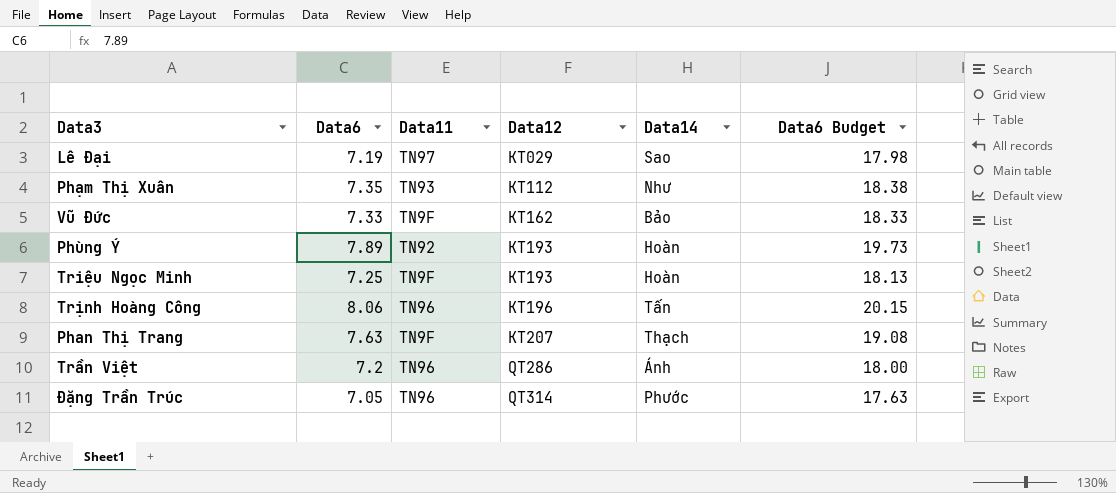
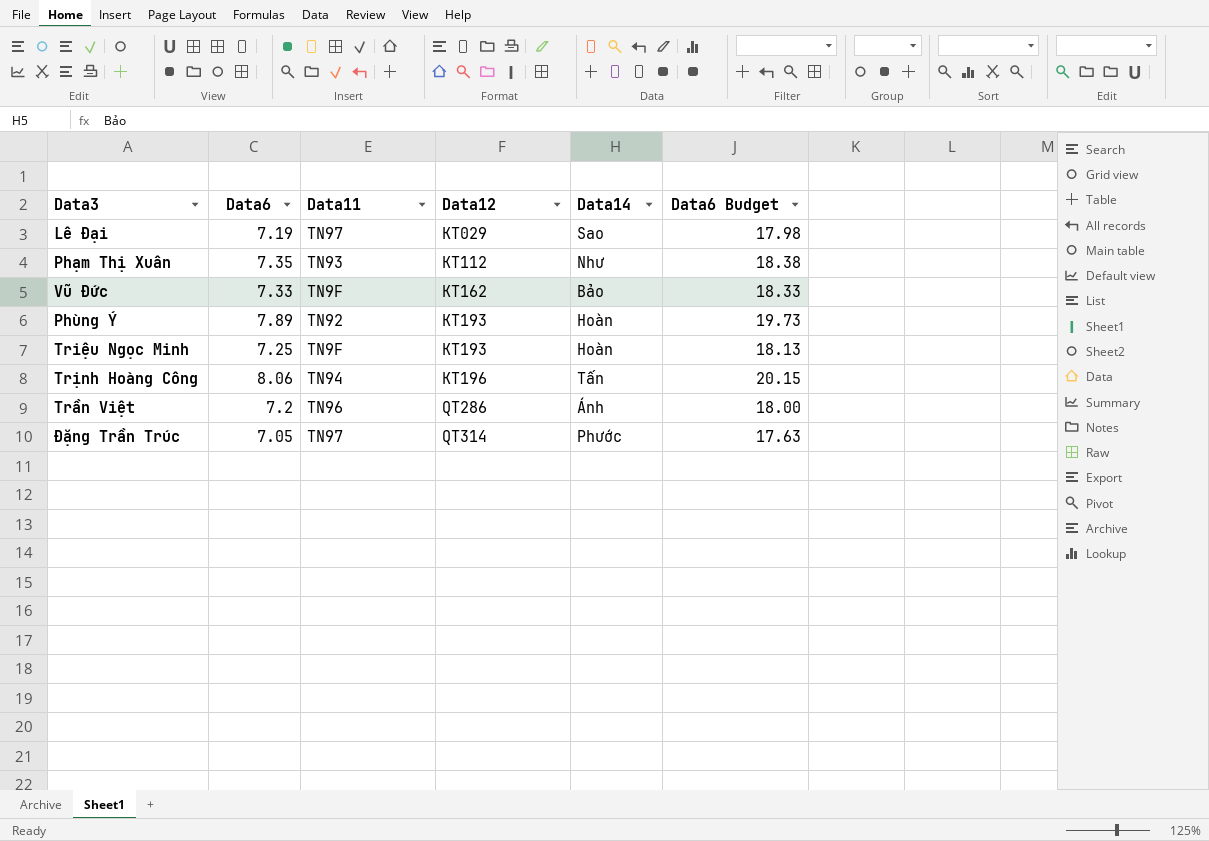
row Phan Thị Trang: 7.63 | TN9F | KT207 | Thạch | 19.08 -> none
Trịnh Hoàng Công | Data11: TN96 -> TN94
Đặng Trần Trúc | Data11: TN96 -> TN97

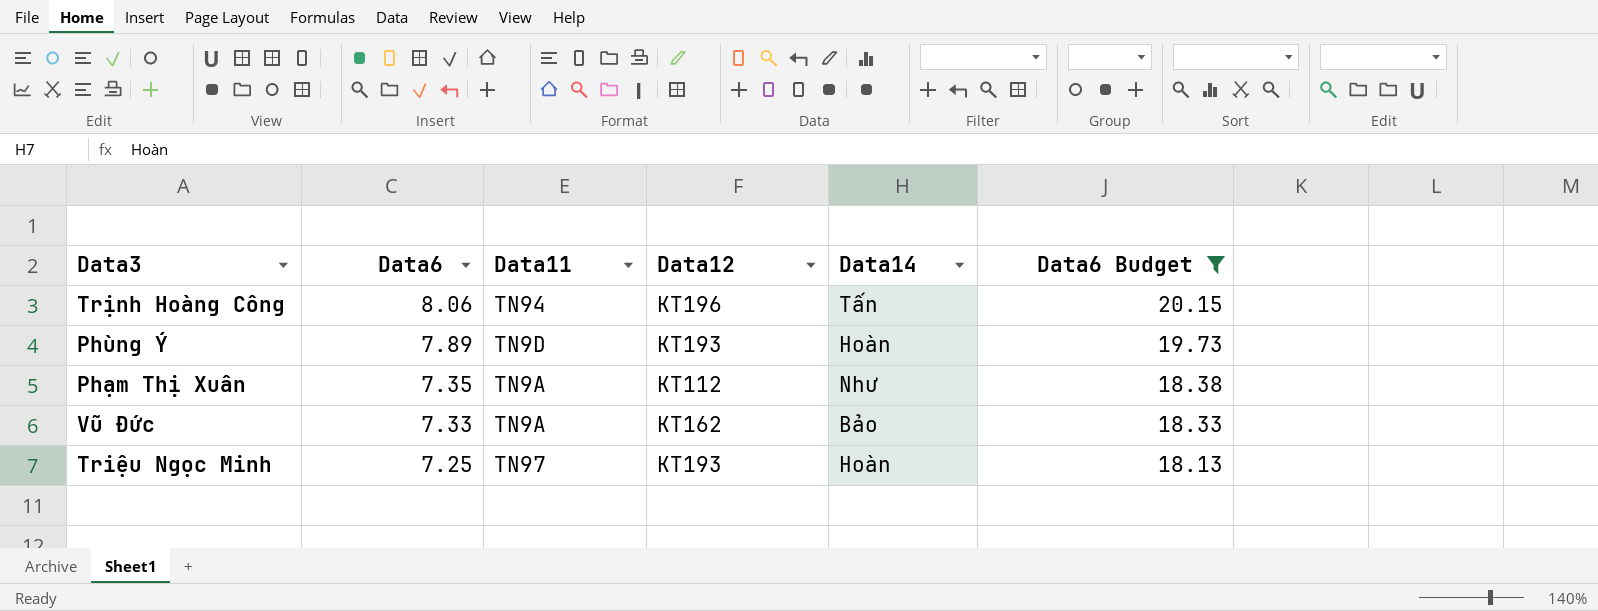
filter: none -> Data6 Budget >= 18.13
row order: Data12 ascending -> Data6 descending
Phùng Ý | Data11: TN92 -> TN9D
Phạm Thị Xuân | Data11: TN93 -> TN9A
Vũ Đức | Data11: TN9F -> TN9A
Triệu Ngọc Minh | Data11: TN9F -> TN97

